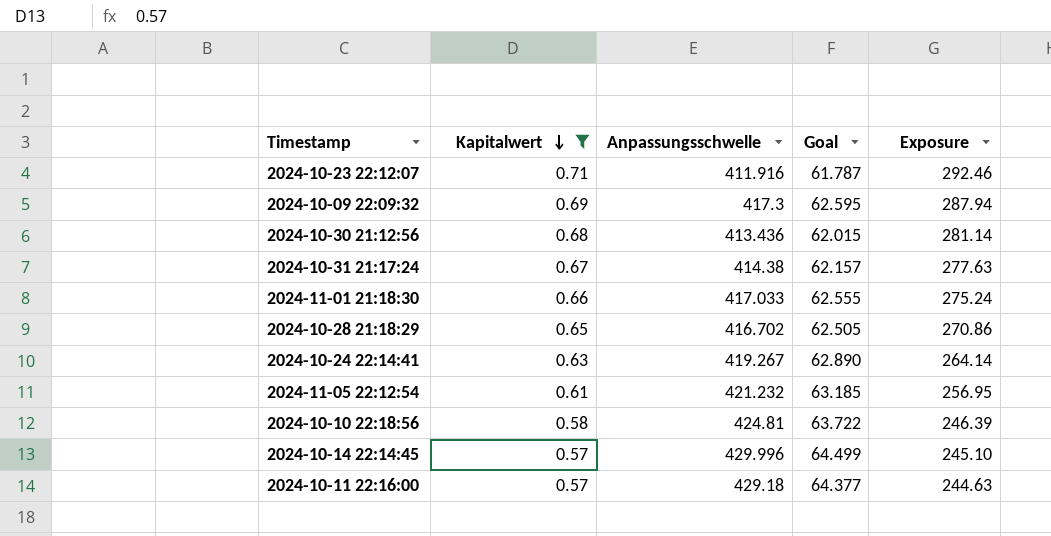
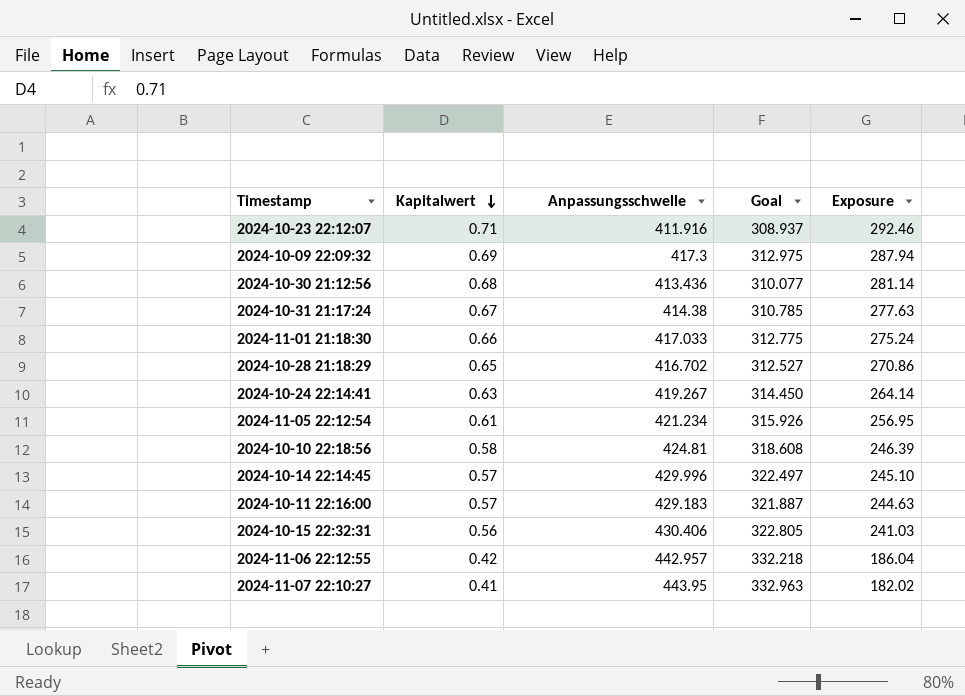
filter: Kapitalwert >= 0.57 -> none
column Goal | formula: [Anpassungsschwelle] * 0.15 -> [Anpassungsschwelle] * 0.75
2024-11-05 22:12:54 | Anpassungsschwelle: 421.232 -> 421.234
2024-10-11 22:16:00 | Anpassungsschwelle: 429.18 -> 429.183

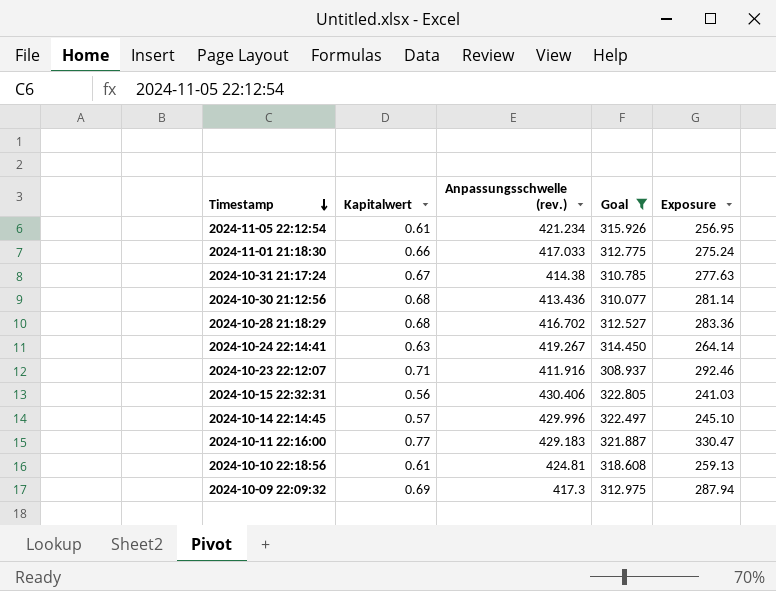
filter: none -> Goal <= 322.805
row order: Kapitalwert descending -> Timestamp descending
column name: Anpassungsschwelle -> Anpassungsschwelle (rev.)
2024-10-28 21:18:29 | Kapitalwert: 0.65 -> 0.68
2024-10-28 21:18:29 | Exposure: 270.86 -> 283.36
2024-10-11 22:16:00 | Kapitalwert: 0.57 -> 0.77
2024-10-11 22:16:00 | Exposure: 244.63 -> 330.47
2024-10-10 22:18:56 | Kapitalwert: 0.58 -> 0.61
2024-10-10 22:18:56 | Exposure: 246.39 -> 259.13

